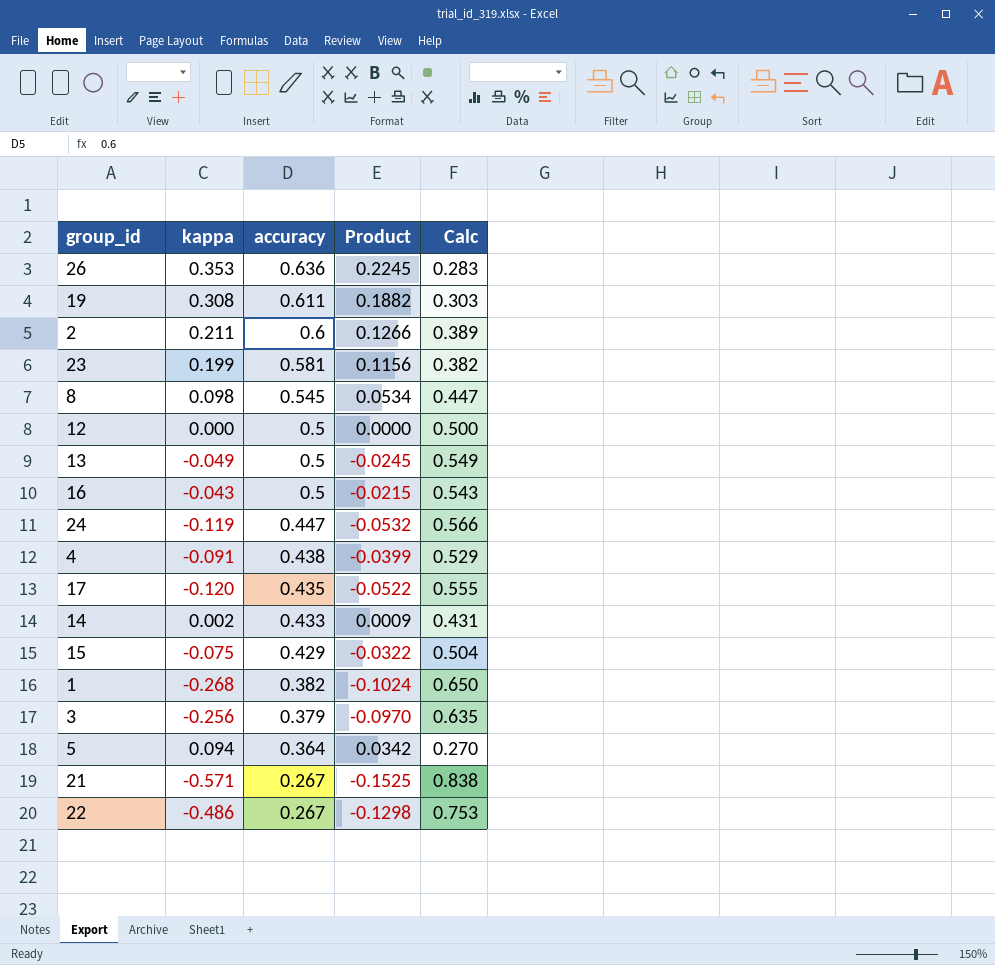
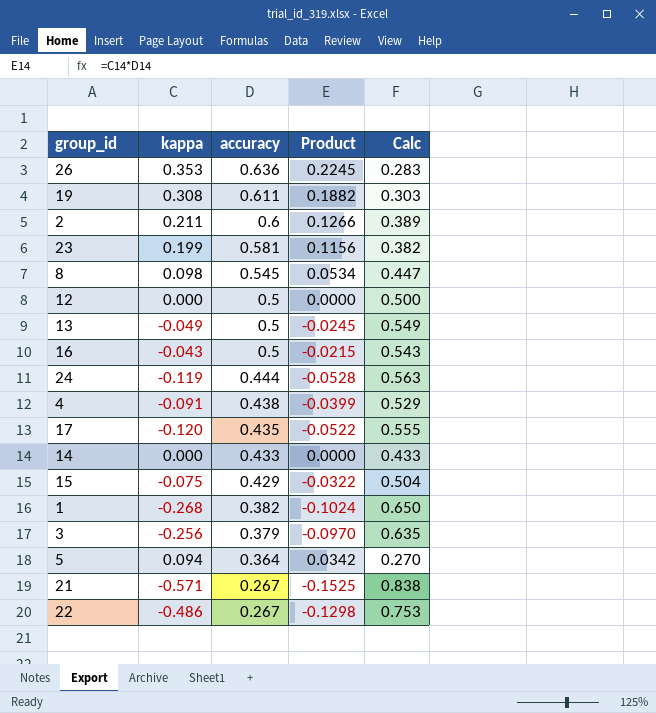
24 | accuracy: 0.447 -> 0.444
24 | Product: -0.0532 -> -0.0528
24 | Calc: 0.566 -> 0.563
14 | kappa: 0.002 -> 0.000
14 | Product: 0.0009 -> 0.0000
14 | Calc: 0.431 -> 0.433

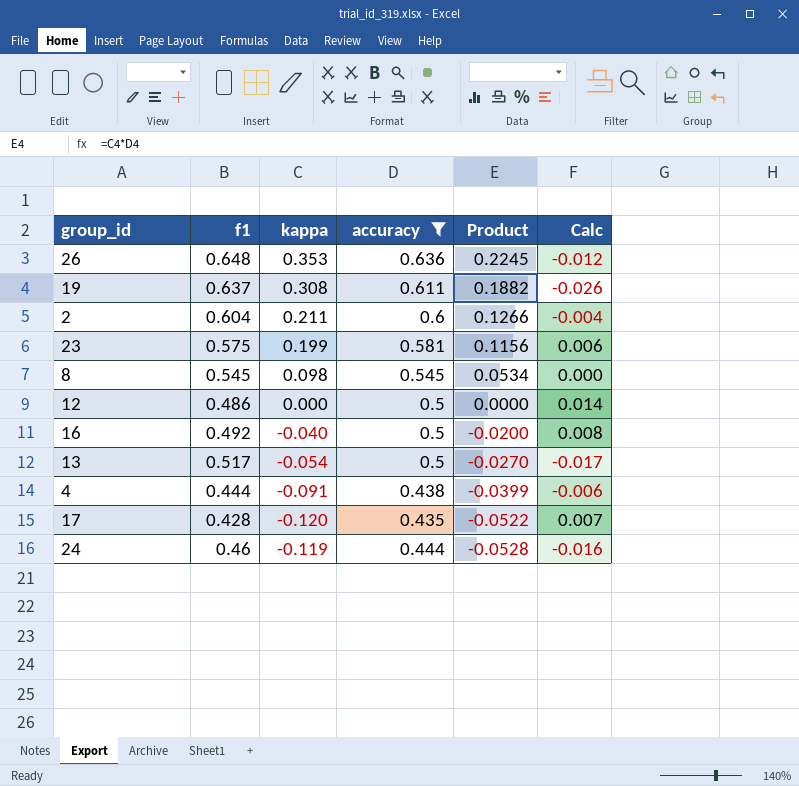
filter: none -> accuracy >= 0.435
row order: accuracy descending -> Product descending
column f1 | position: none -> 2
column Calc | formula: [accuracy] - [kappa] -> [accuracy] - [f1]
16 | kappa: -0.043 -> -0.040
16 | Product: -0.0215 -> -0.0200
13 | kappa: -0.049 -> -0.054
13 | Product: -0.0245 -> -0.0270

